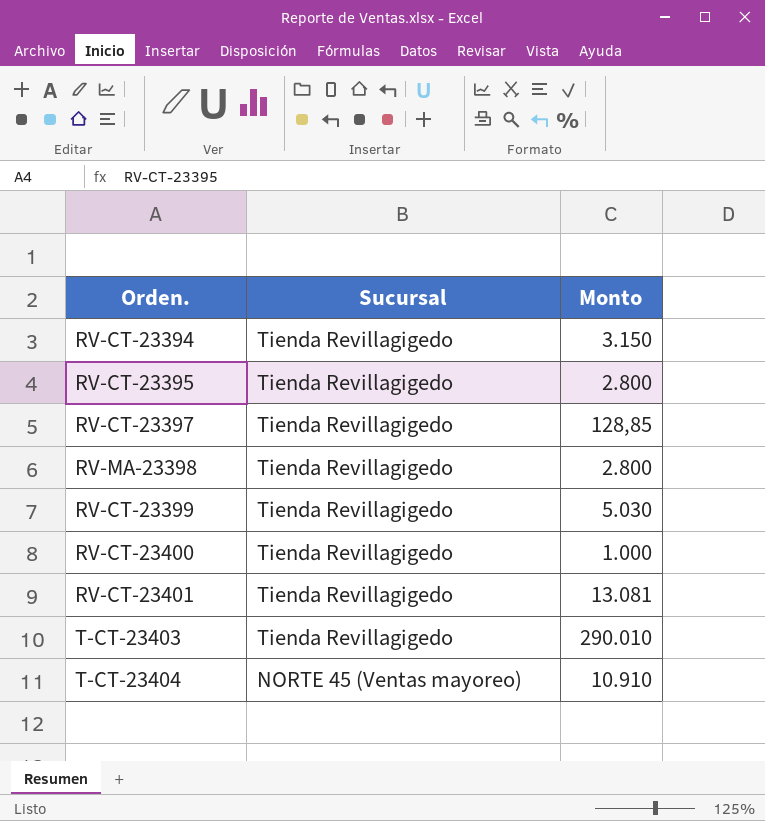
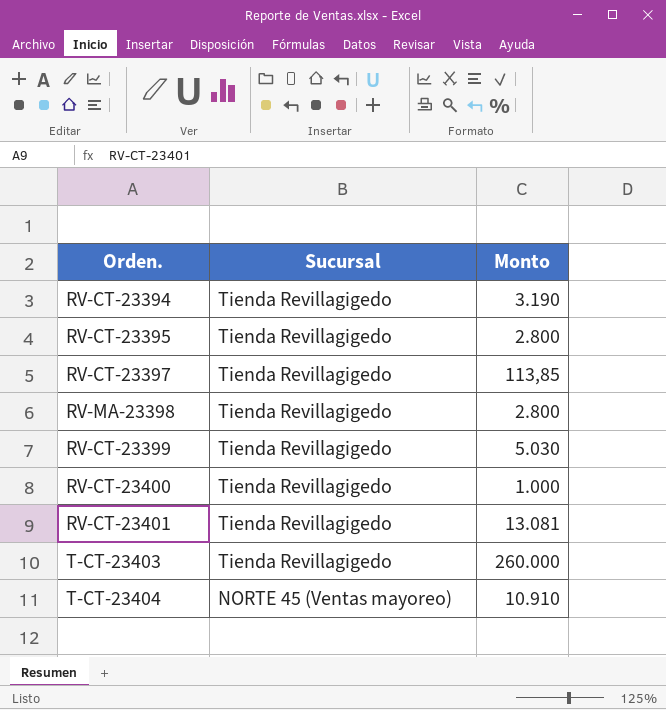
RV-CT-23394 | Monto: 3.150 -> 3.190
RV-CT-23397 | Monto: 128,85 -> 113,85
T-CT-23403 | Monto: 290.010 -> 260.000

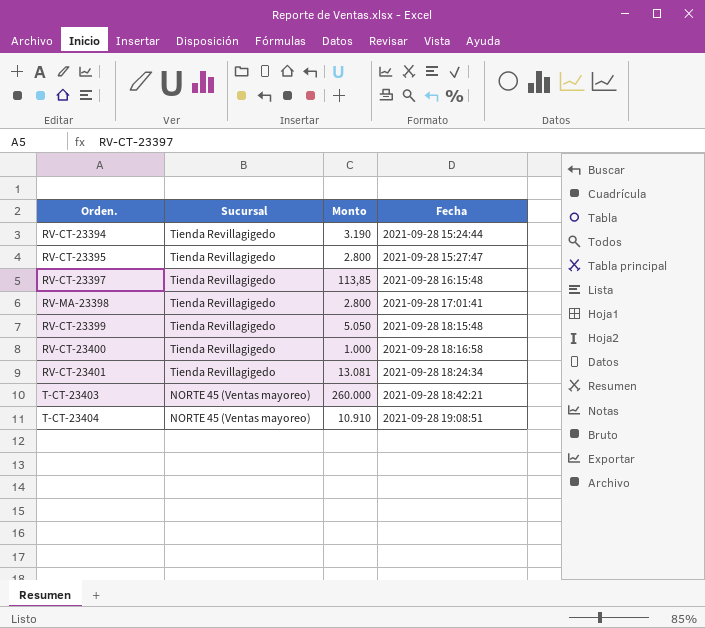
column Fecha | position: none -> 4
RV-CT-23399 | Monto: 5.030 -> 5.050
T-CT-23403 | Sucursal: Tienda Revillagigedo -> NORTE 45 (Ventas mayoreo)

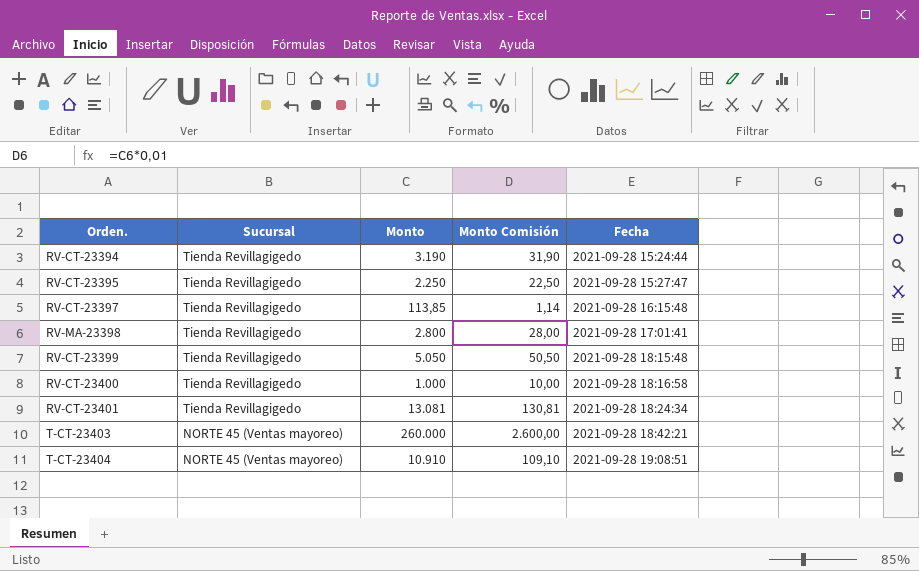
column Monto Comisión | formula: none -> [Monto] * 0,01
RV-CT-23395 | Monto: 2.800 -> 2.250

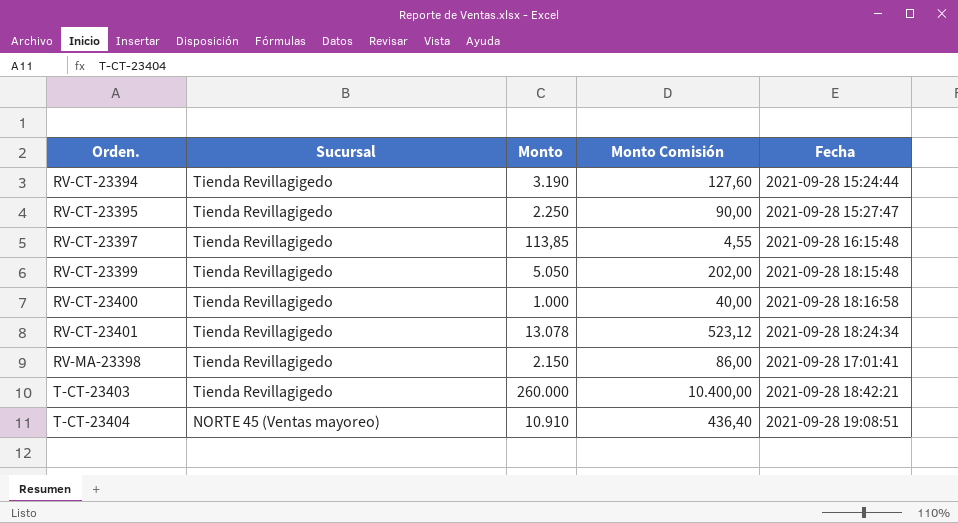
row order: Sucursal descending -> Orden. ascending
column Monto Comisión | formula: [Monto] * 0,01 -> [Monto] * 0,04
RV-CT-23401 | Monto: 13.081 -> 13.078
RV-MA-23398 | Monto: 2.800 -> 2.150
T-CT-23403 | Sucursal: NORTE 45 (Ventas mayoreo) -> Tienda Revillagigedo

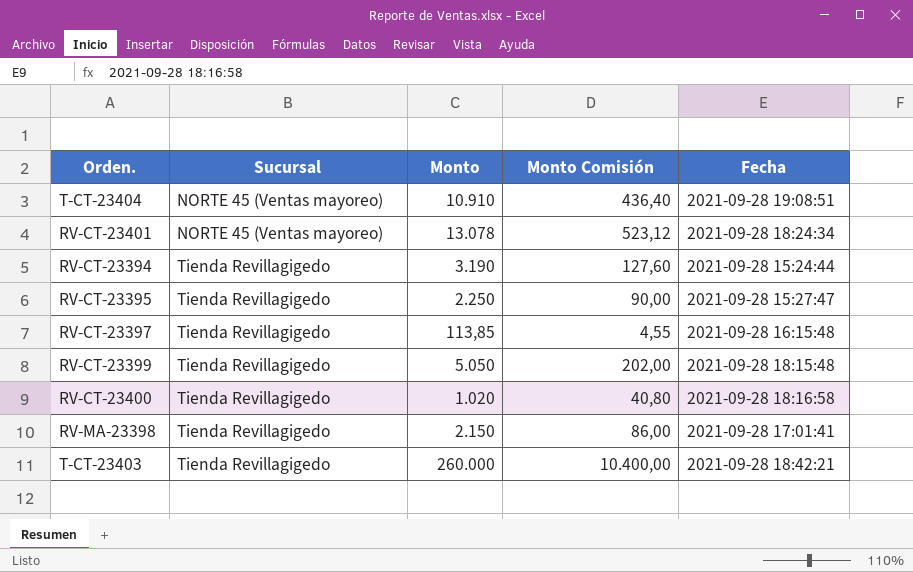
row order: Orden. ascending -> Sucursal ascending
RV-CT-23401 | Sucursal: Tienda Revillagigedo -> NORTE 45 (Ventas mayoreo)
RV-CT-23400 | Monto: 1.000 -> 1.020
RV-CT-23400 | Monto Comisión: 40,00 -> 40,80

